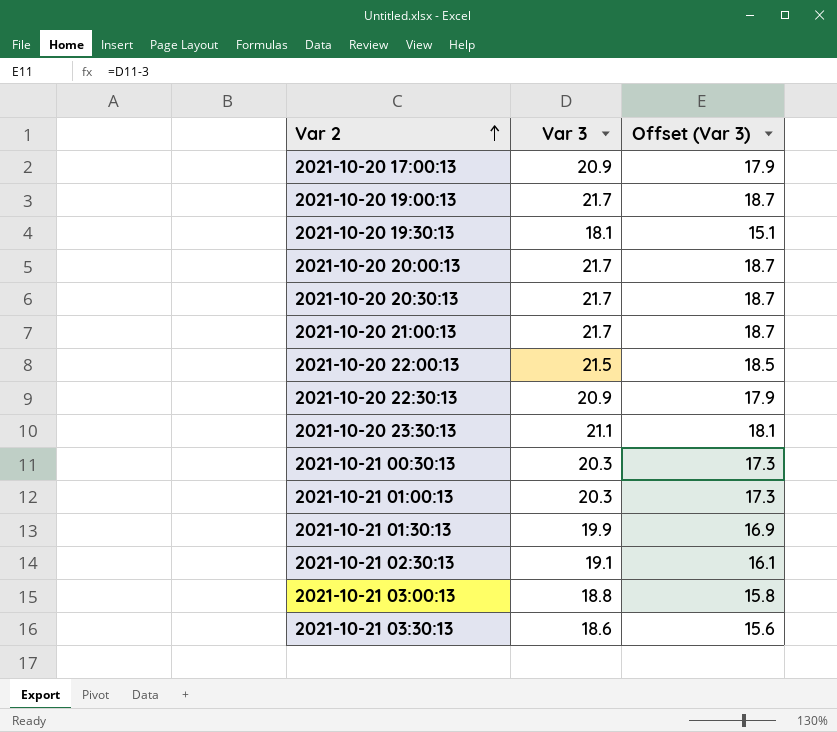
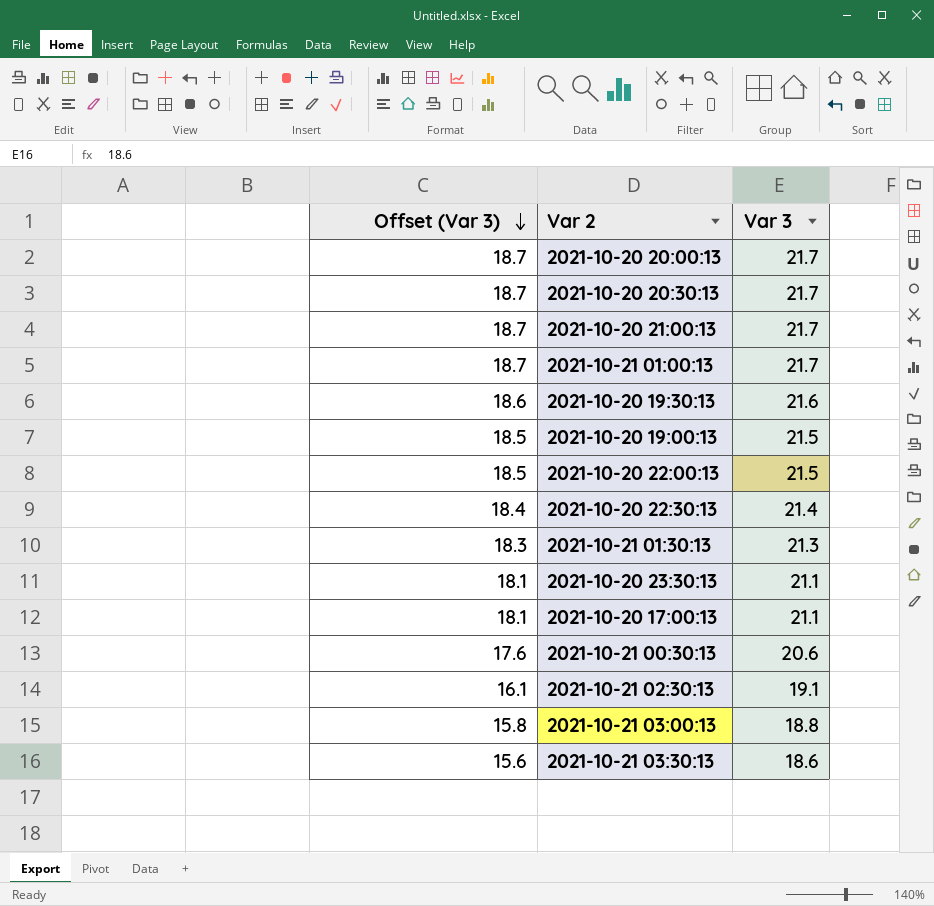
row order: Var 2 ascending -> Offset (Var 3) descending
column Offset (Var 3) | position: 3 -> 1
2021-10-21 01:00:13 | Offset (Var 3): 17.3 -> 18.7
2021-10-21 01:00:13 | Var 3: 20.3 -> 21.7
2021-10-20 19:30:13 | Offset (Var 3): 15.1 -> 18.6
2021-10-20 19:30:13 | Var 3: 18.1 -> 21.6
2021-10-20 19:00:13 | Offset (Var 3): 18.7 -> 18.5
2021-10-20 19:00:13 | Var 3: 21.7 -> 21.5
2021-10-20 22:30:13 | Offset (Var 3): 17.9 -> 18.4
2021-10-20 22:30:13 | Var 3: 20.9 -> 21.4
2021-10-21 01:30:13 | Offset (Var 3): 16.9 -> 18.3
2021-10-21 01:30:13 | Var 3: 19.9 -> 21.3
2021-10-20 17:00:13 | Offset (Var 3): 17.9 -> 18.1
2021-10-20 17:00:13 | Var 3: 20.9 -> 21.1
2021-10-21 00:30:13 | Offset (Var 3): 17.3 -> 17.6
2021-10-21 00:30:13 | Var 3: 20.3 -> 20.6

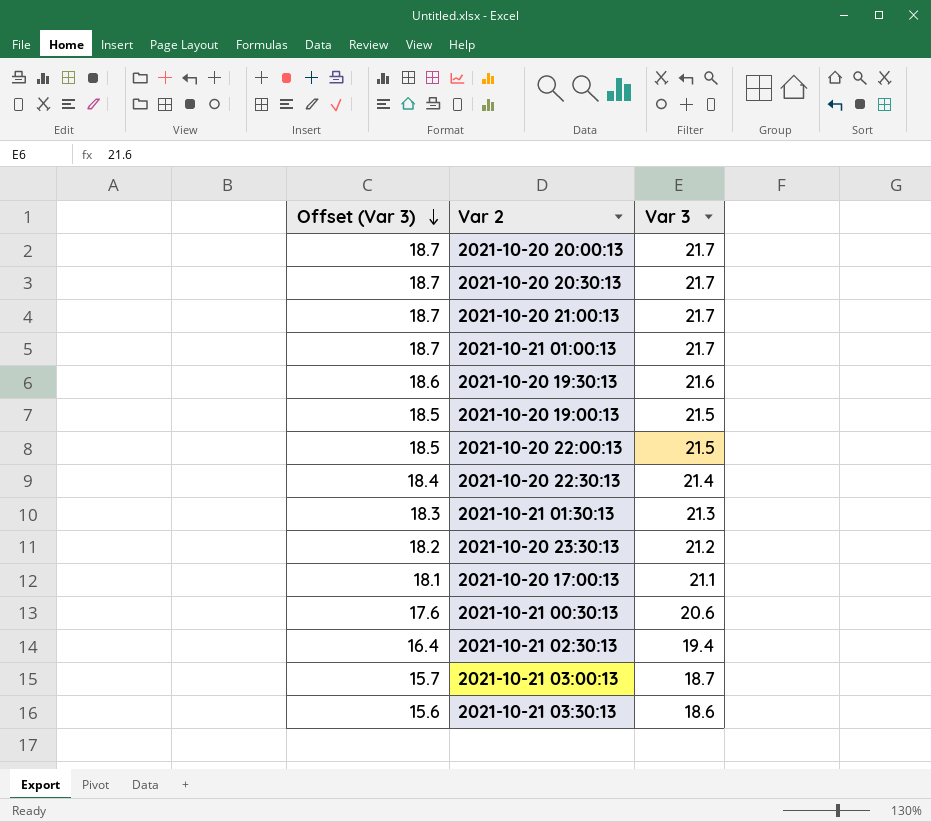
2021-10-20 23:30:13 | Offset (Var 3): 18.1 -> 18.2
2021-10-20 23:30:13 | Var 3: 21.1 -> 21.2
2021-10-21 02:30:13 | Offset (Var 3): 16.1 -> 16.4
2021-10-21 02:30:13 | Var 3: 19.1 -> 19.4
2021-10-21 03:00:13 | Offset (Var 3): 15.8 -> 15.7
2021-10-21 03:00:13 | Var 3: 18.8 -> 18.7

